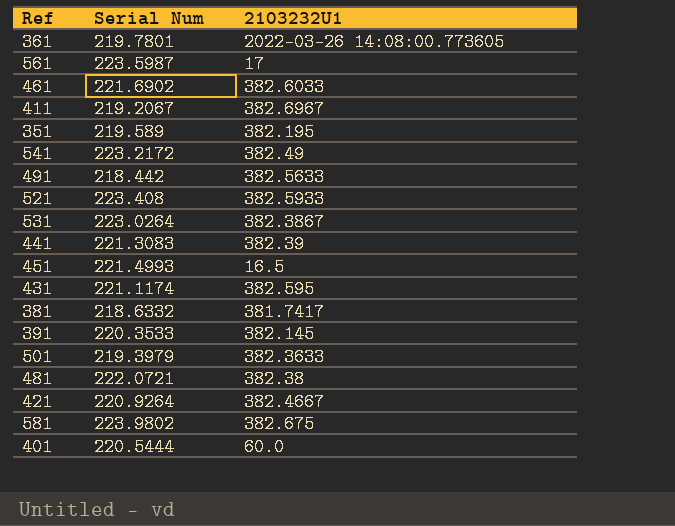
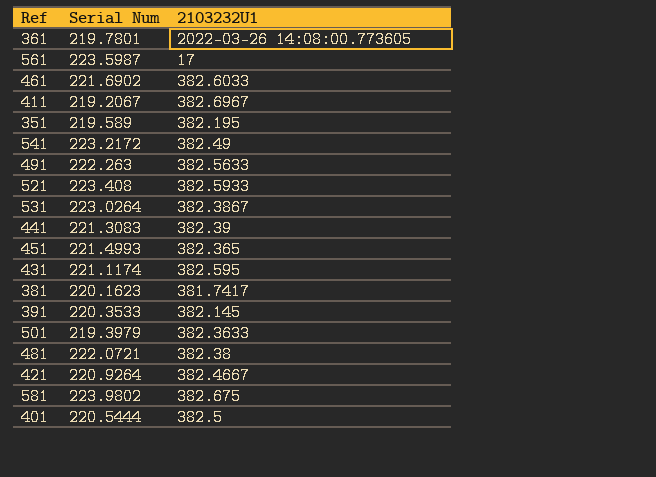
491 | Serial Num: 218.442 -> 222.263
451 | 2103232U1: 16.5 -> 382.365
381 | Serial Num: 218.6332 -> 220.1623
401 | 2103232U1: 60.0 -> 382.5

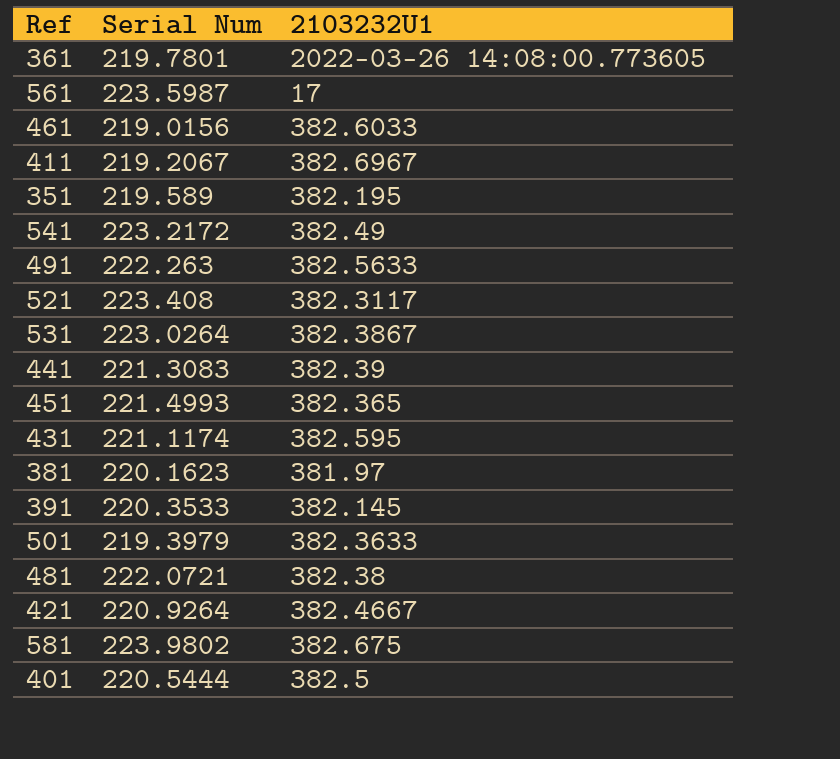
461 | Serial Num: 221.6902 -> 219.0156
521 | 2103232U1: 382.5933 -> 382.3117
381 | 2103232U1: 381.7417 -> 381.97

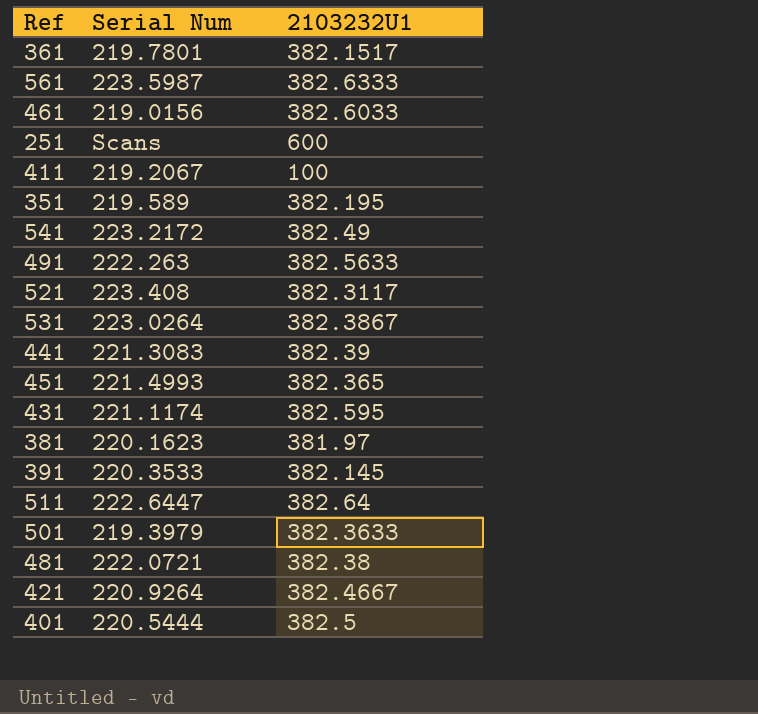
row 581: 223.9802 | 382.675 -> none
361 | 2103232U1: 2022-03-26 14:08:00.773605 -> 382.1517
561 | 2103232U1: 17 -> 382.6333
row 251: none -> Scans | 600
411 | 2103232U1: 382.6967 -> 100
row 511: none -> 222.6447 | 382.64

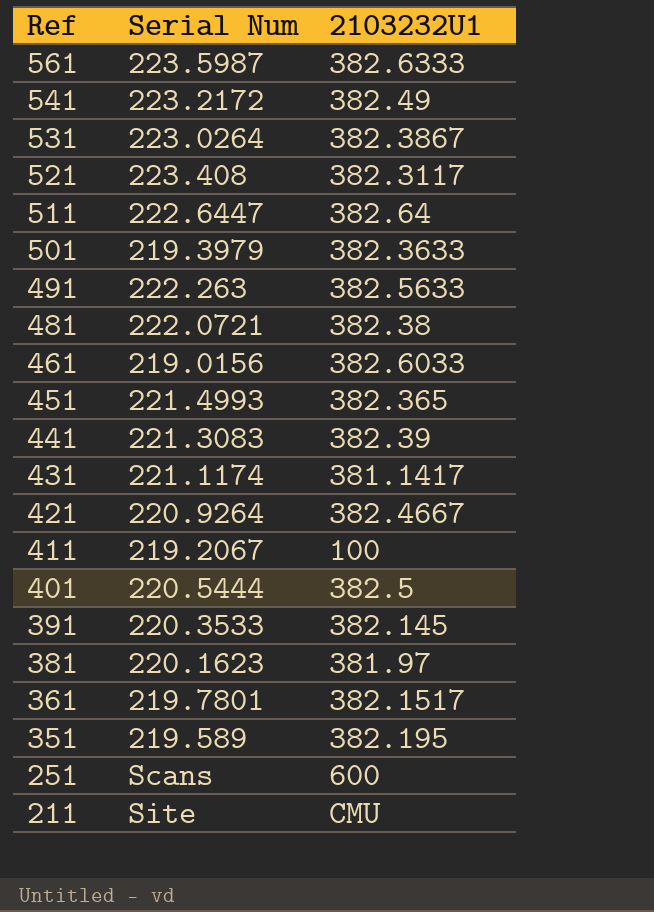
row order: none -> Ref descending
431 | 2103232U1: 382.595 -> 381.1417
row 211: none -> Site | CMU

